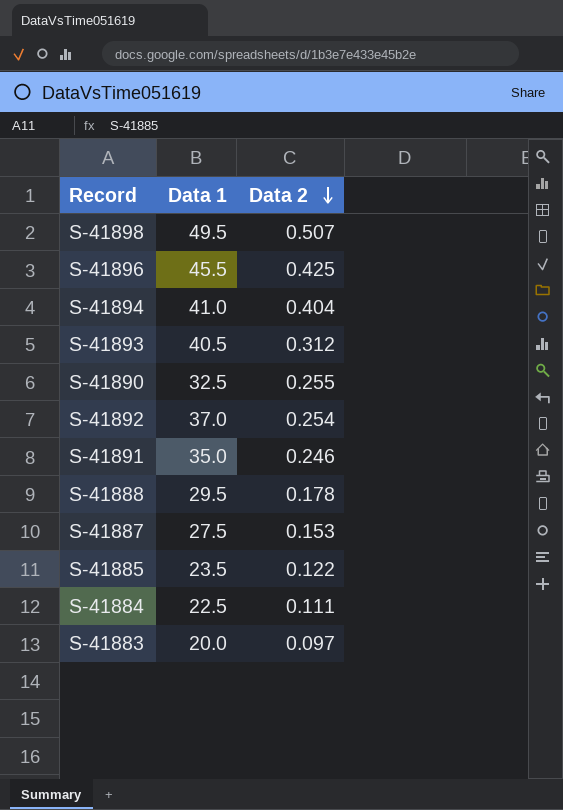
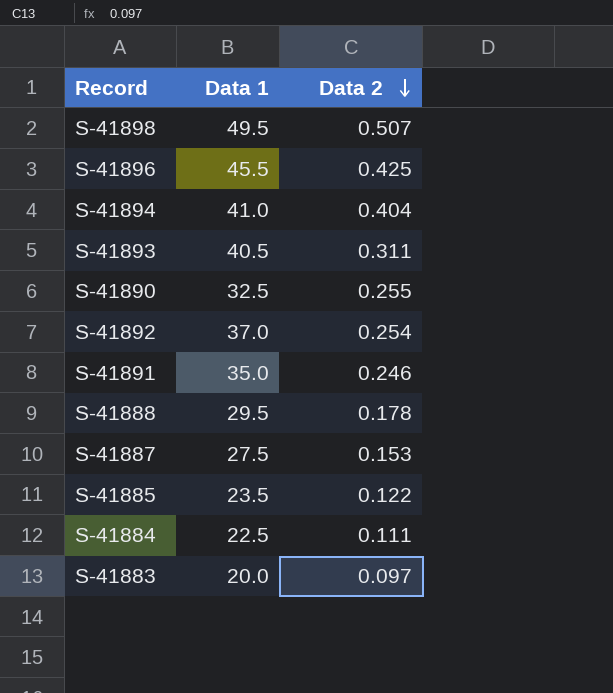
S-41893 | Data 2: 0.312 -> 0.311

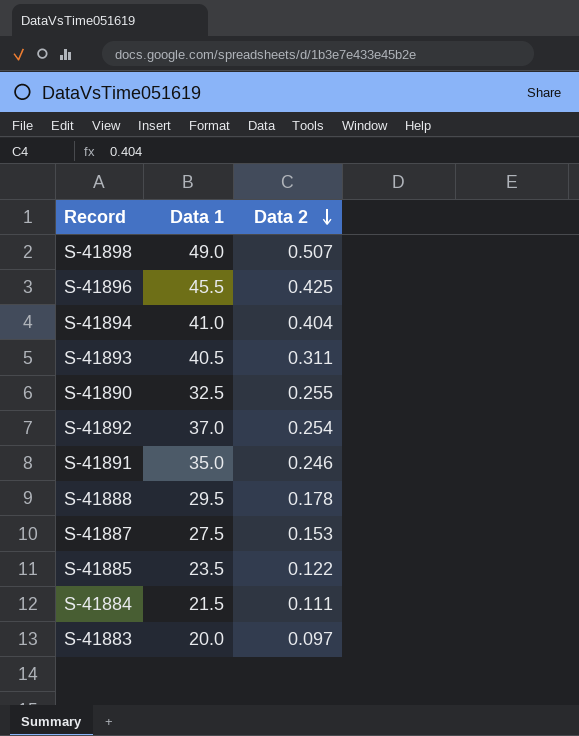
S-41898 | Data 1: 49.5 -> 49.0
S-41884 | Data 1: 22.5 -> 21.5

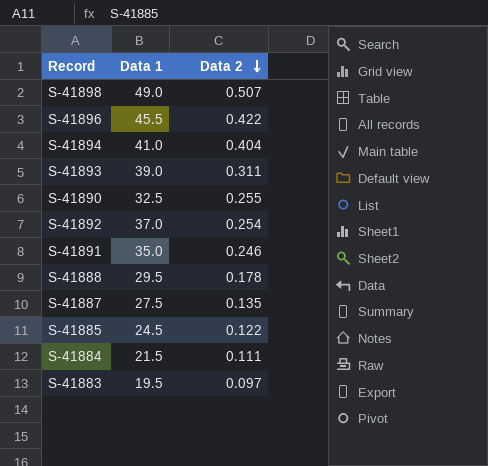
S-41896 | Data 2: 0.425 -> 0.422
S-41893 | Data 1: 40.5 -> 39.0
S-41887 | Data 2: 0.153 -> 0.135
S-41885 | Data 1: 23.5 -> 24.5
S-41883 | Data 1: 20.0 -> 19.5

